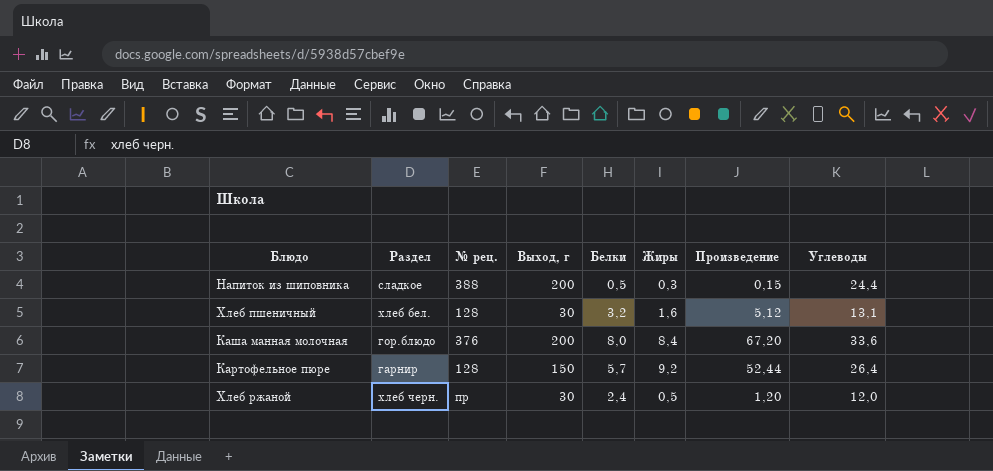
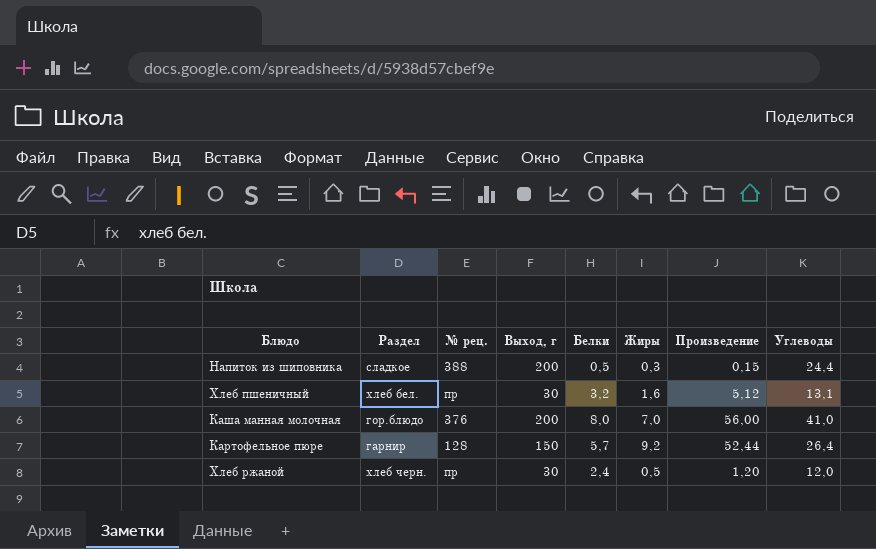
Хлеб пшеничный | № рец.: 128 -> пр
Каша манная молочная | Жиры: 8,4 -> 7,0
Каша манная молочная | Произведение: 67,20 -> 56,00
Каша манная молочная | Углеводы: 33,6 -> 41,0

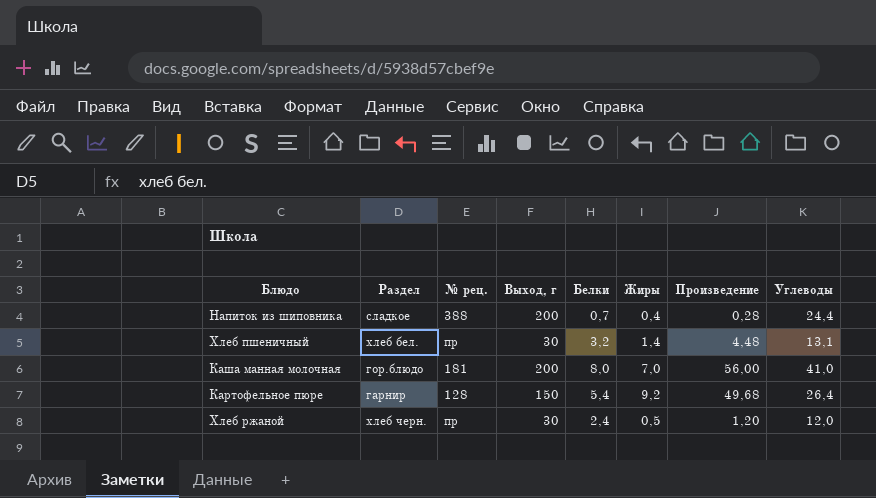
Напиток из шиповника | Белки: 0,5 -> 0,7
Напиток из шиповника | Жиры: 0,3 -> 0,4
Напиток из шиповника | Произведение: 0,15 -> 0,28
Хлеб пшеничный | Жиры: 1,6 -> 1,4
Хлеб пшеничный | Произведение: 5,12 -> 4,48
Каша манная молочная | № рец.: 376 -> 181
Картофельное пюре | Белки: 5,7 -> 5,4
Картофельное пюре | Произведение: 52,44 -> 49,68

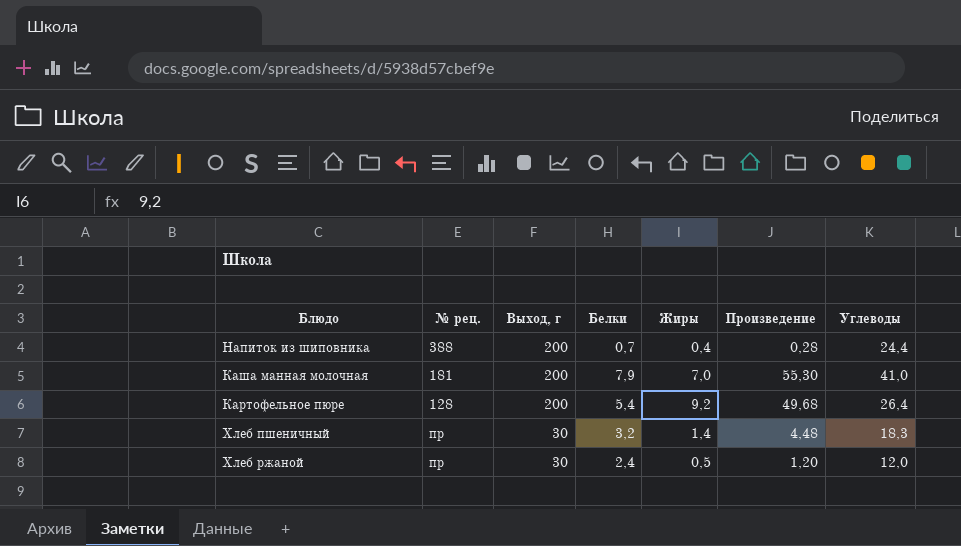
row order: none -> Выход, г descending
column Раздел | position: 2 -> none
Каша манная молочная | Белки: 8,0 -> 7,9
Каша манная молочная | Произведение: 56,00 -> 55,30
Картофельное пюре | Выход, г: 150 -> 200
Хлеб пшеничный | Углеводы: 13,1 -> 18,3

